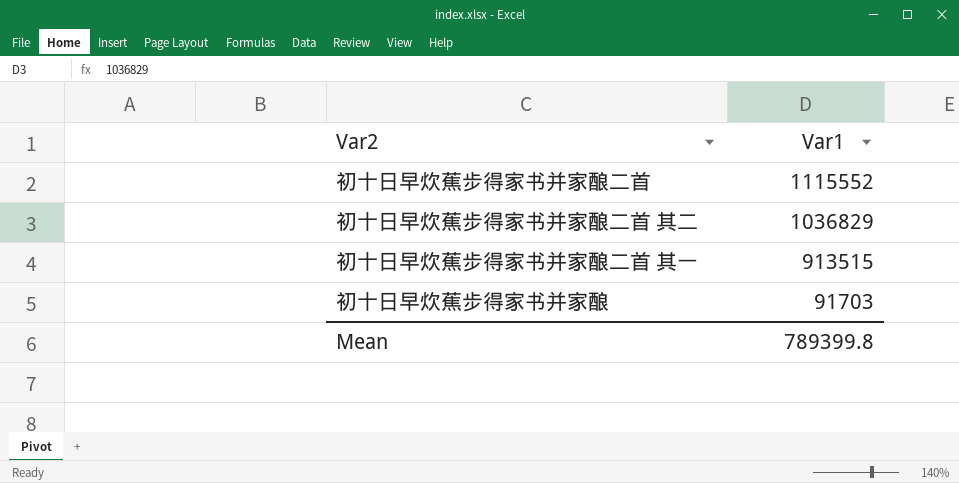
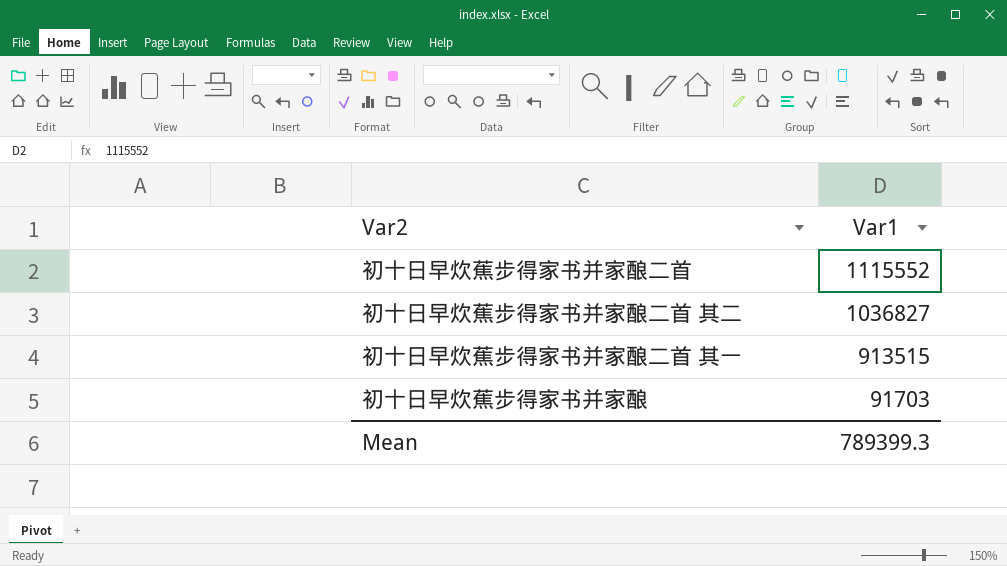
初十日早炊蕉步得家书并家酿二首 其二 | Var1: 1036829 -> 1036827
Mean | Var1: 789399.8 -> 789399.3

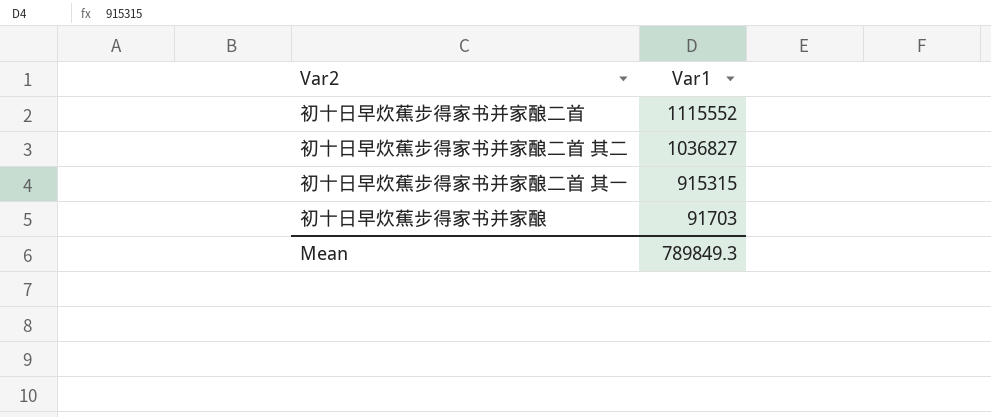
初十日早炊蕉步得家书并家酿二首 其一 | Var1: 913515 -> 915315
Mean | Var1: 789399.3 -> 789849.3

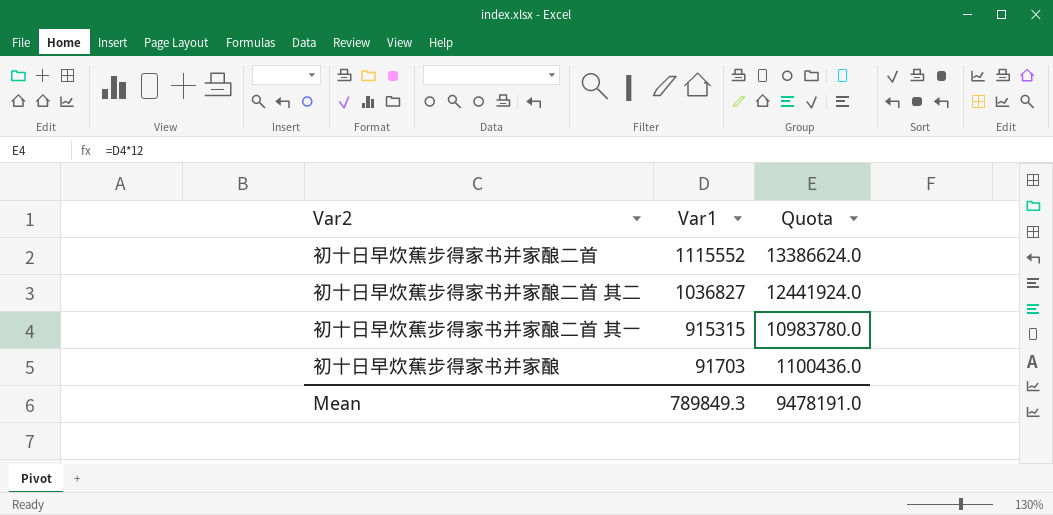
column Quota | formula: none -> [Var1] * 12

